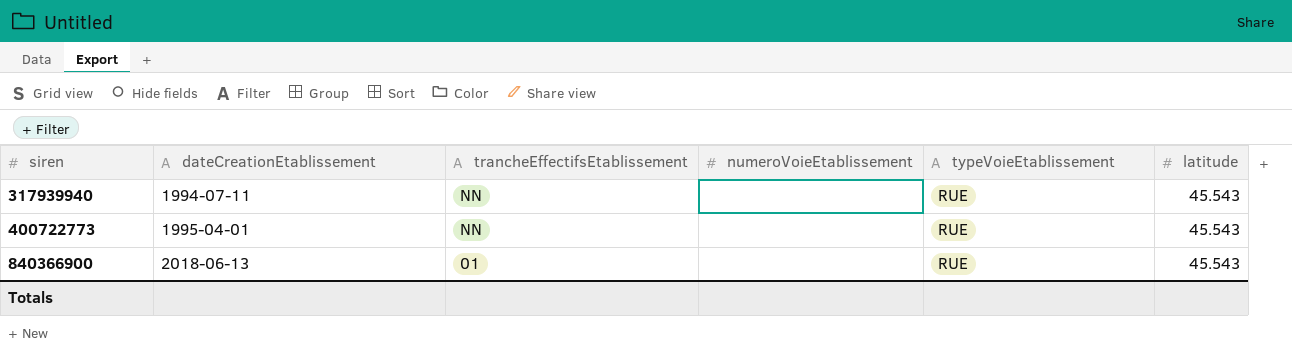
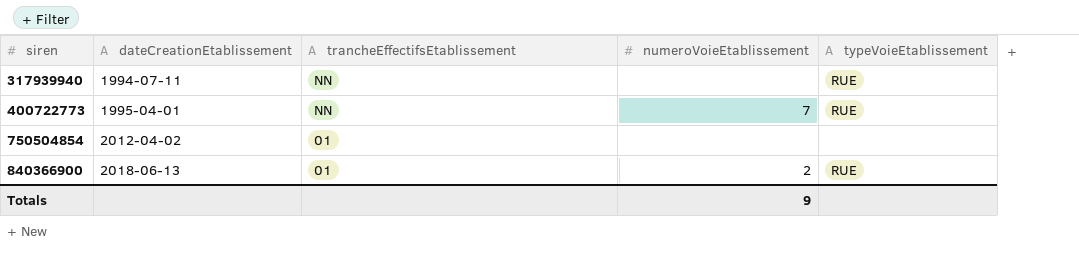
column latitude | position: 6 -> none
400722773 | numeroVoieEtablissement: none -> 7
row 750504854: none -> 2012-04-02 | 01 | none | none
840366900 | numeroVoieEtablissement: none -> 2
Totals | numeroVoieEtablissement: none -> 9

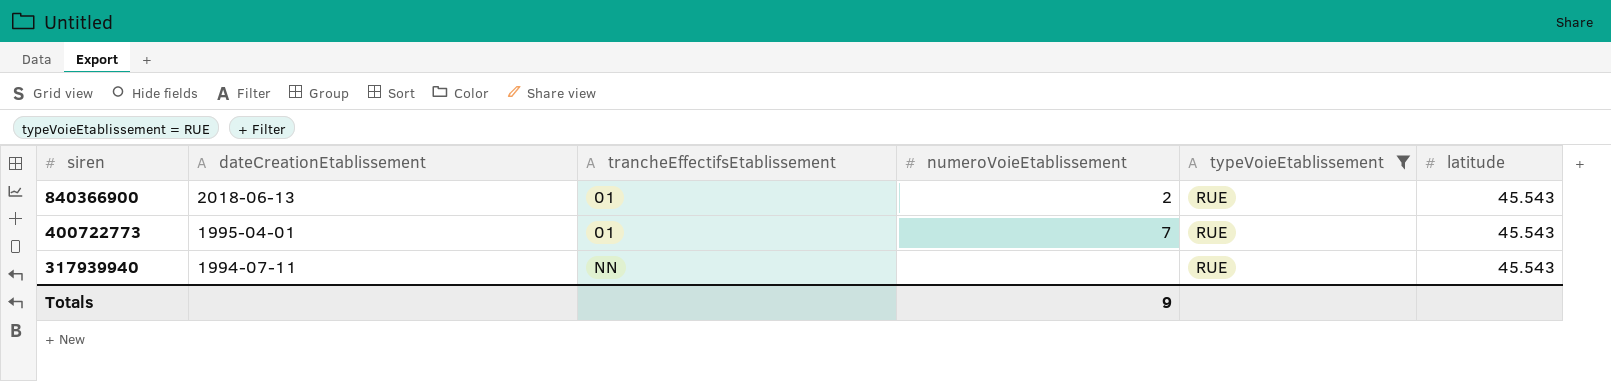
filter: none -> typeVoieEtablissement = RUE
row order: siren ascending -> siren descending
column latitude | position: none -> 6
400722773 | trancheEffectifsEtablissement: NN -> 01

